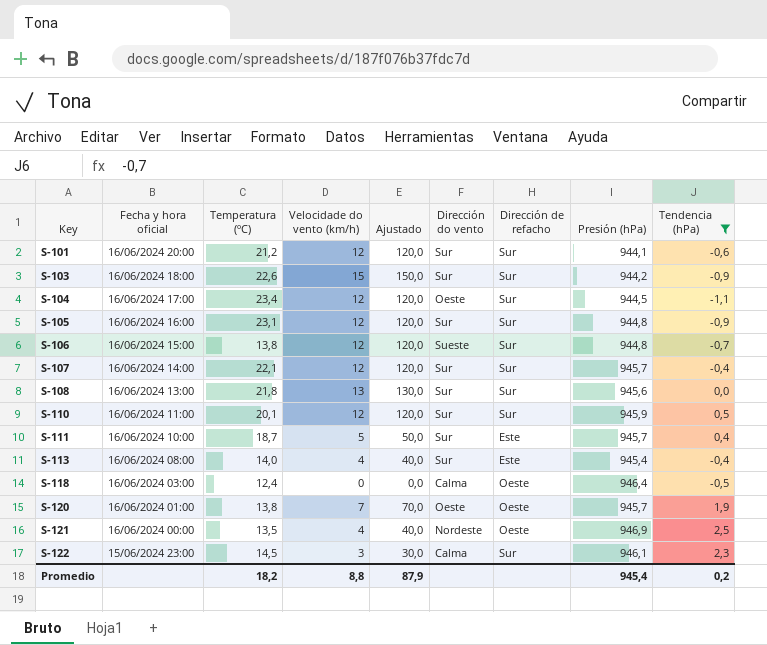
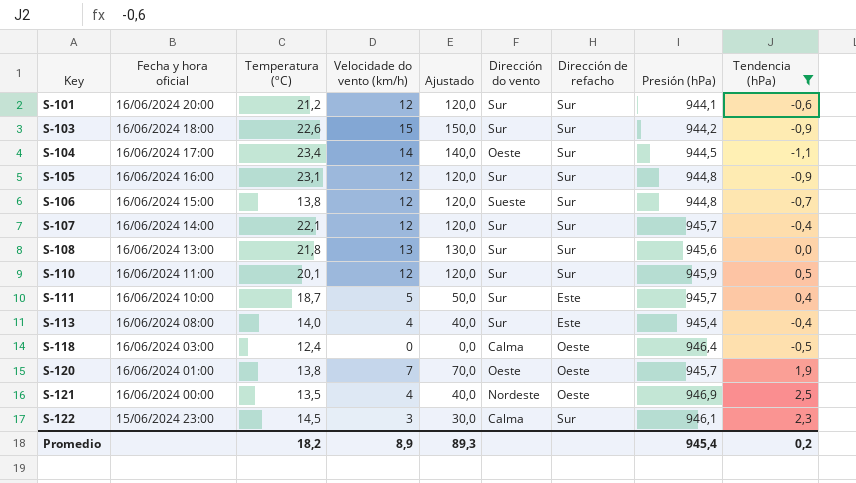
S-104 | Velocidade do vento (km/h): 12 -> 14
S-104 | Ajustado: 120,0 -> 140,0
Promedio | Velocidade do vento (km/h): 8,8 -> 8,9
Promedio | Ajustado: 87,9 -> 89,3

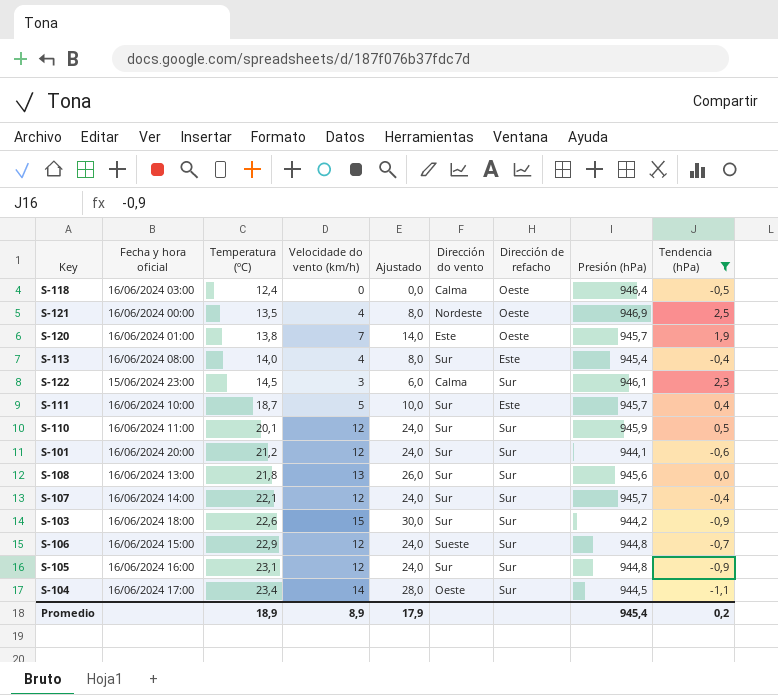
row order: Key ascending -> Temperatura (ºC) ascending
column Ajustado | formula: [Velocidade do vento (km/h)] * 10 -> [Velocidade do vento (km/h)] * 2
S-120 | Dirección do vento: Oeste -> Este
S-106 | Temperatura (ºC): 13,8 -> 22,9
Promedio | Temperatura (ºC): 18,2 -> 18,9
Promedio | Ajustado: 89,3 -> 17,9

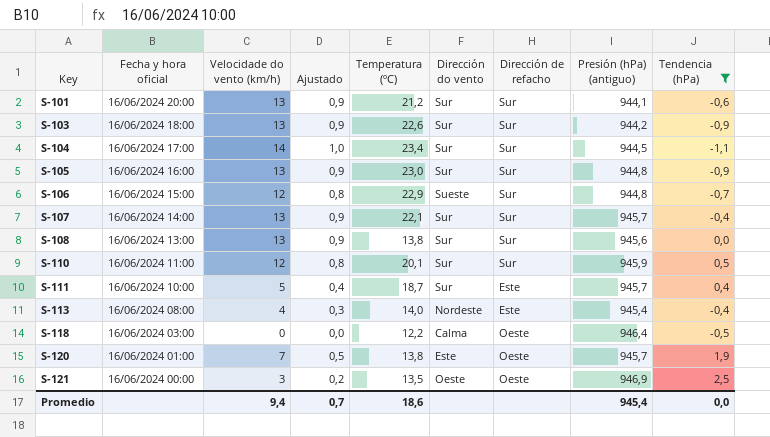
row order: Temperatura (ºC) ascending -> Key ascending
column Ajustado | formula: [Velocidade do vento (km/h)] * 2 -> [Velocidade do vento (km/h)] * 0,07
column Temperatura (ºC) | position: 3 -> 5
column name: Presión (hPa) -> Presión (hPa) (antiguo)
row S-122: 15/06/2024 23:00 | 14,5 | 3 | 6,0 | Calma | Sur | 946,1 | 2,3 -> none
S-101 | Velocidade do vento (km/h): 12 -> 13
S-103 | Velocidade do vento (km/h): 15 -> 13
S-104 | Dirección do vento: Oeste -> Sur
S-105 | Velocidade do vento (km/h): 12 -> 13
S-105 | Temperatura (ºC): 23,1 -> 23,0
S-107 | Velocidade do vento (km/h): 12 -> 13
S-108 | Temperatura (ºC): 21,8 -> 13,8
S-113 | Dirección do vento: Sur -> Nordeste
S-118 | Temperatura (ºC): 12,4 -> 12,2
S-121 | Velocidade do vento (km/h): 4 -> 3
S-121 | Dirección do vento: Nordeste -> Oeste
Promedio | Velocidade do vento (km/h): 8,9 -> 9,4
Promedio | Ajustado: 17,9 -> 0,7
Promedio | Temperatura (ºC): 18,9 -> 18,6
Promedio | Tendencia (hPa): 0,2 -> 0,0

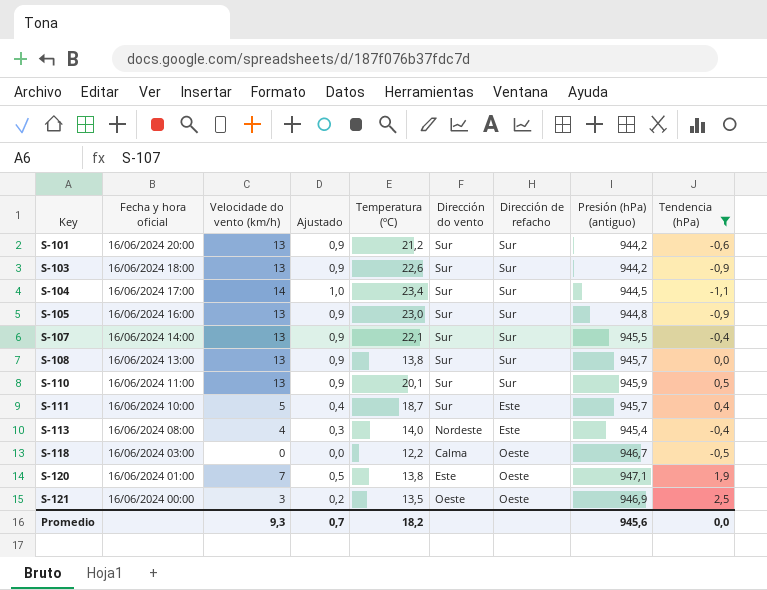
row S-106: 16/06/2024 15:00 | 12 | 0,8 | 22,9 | Sueste | Sur | 944,8 | -0,7 -> none
S-101 | Presión (hPa) (antiguo): 944,1 -> 944,2
S-107 | Presión (hPa) (antiguo): 945,7 -> 945,5
S-108 | Presión (hPa) (antiguo): 945,6 -> 945,7
S-110 | Velocidade do vento (km/h): 12 -> 13
S-110 | Ajustado: 0,8 -> 0,9
S-118 | Presión (hPa) (antiguo): 946,4 -> 946,7
S-120 | Presión (hPa) (antiguo): 945,7 -> 947,1
Promedio | Velocidade do vento (km/h): 9,4 -> 9,3
Promedio | Temperatura (ºC): 18,6 -> 18,2
Promedio | Presión (hPa) (antiguo): 945,4 -> 945,6

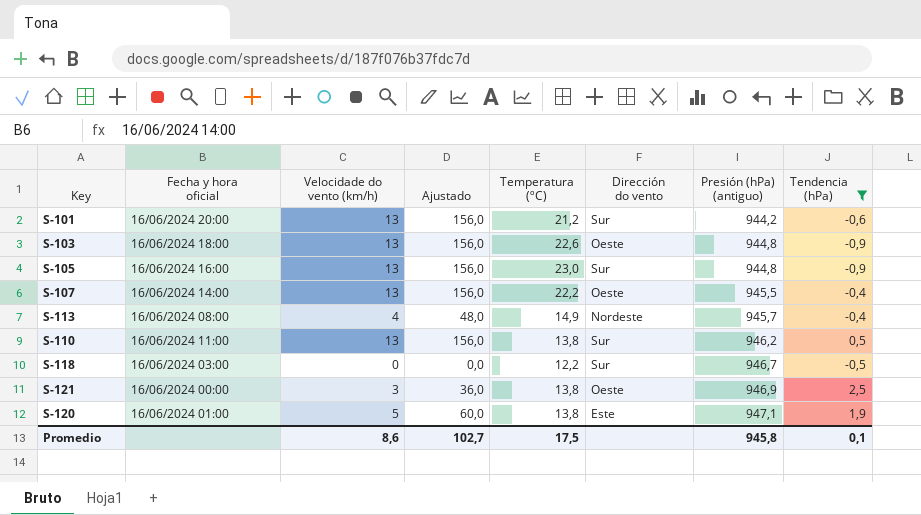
row order: Key ascending -> Presión (hPa) (antiguo) ascending
column Dirección de refacho | position: 7 -> none
column Ajustado | formula: [Velocidade do vento (km/h)] * 0,07 -> [Velocidade do vento (km/h)] * 12
row S-104: 16/06/2024 17:00 | 14 | 1,0 | 23,4 | Sur | Sur | 944,5 | -1,1 -> none
row S-108: 16/06/2024 13:00 | 13 | 0,9 | 13,8 | Sur | Sur | 945,7 | 0,0 -> none
row S-111: 16/06/2024 10:00 | 5 | 0,4 | 18,7 | Sur | Este | 945,7 | 0,4 -> none
S-103 | Dirección do vento: Sur -> Oeste
S-103 | Presión (hPa) (antiguo): 944,2 -> 944,8
S-107 | Temperatura (ºC): 22,1 -> 22,2
S-107 | Dirección do vento: Sur -> Oeste
S-113 | Temperatura (ºC): 14,0 -> 14,9
S-113 | Presión (hPa) (antiguo): 945,4 -> 945,7
S-110 | Temperatura (ºC): 20,1 -> 13,8
S-110 | Presión (hPa) (antiguo): 945,9 -> 946,2
S-118 | Dirección do vento: Calma -> Sur
S-121 | Temperatura (ºC): 13,5 -> 13,8
S-120 | Velocidade do vento (km/h): 7 -> 5
Promedio | Velocidade do vento (km/h): 9,3 -> 8,6
Promedio | Ajustado: 0,7 -> 102,7
Promedio | Temperatura (ºC): 18,2 -> 17,5
Promedio | Presión (hPa) (antiguo): 945,6 -> 945,8
Promedio | Tendencia (hPa): 0,0 -> 0,1

